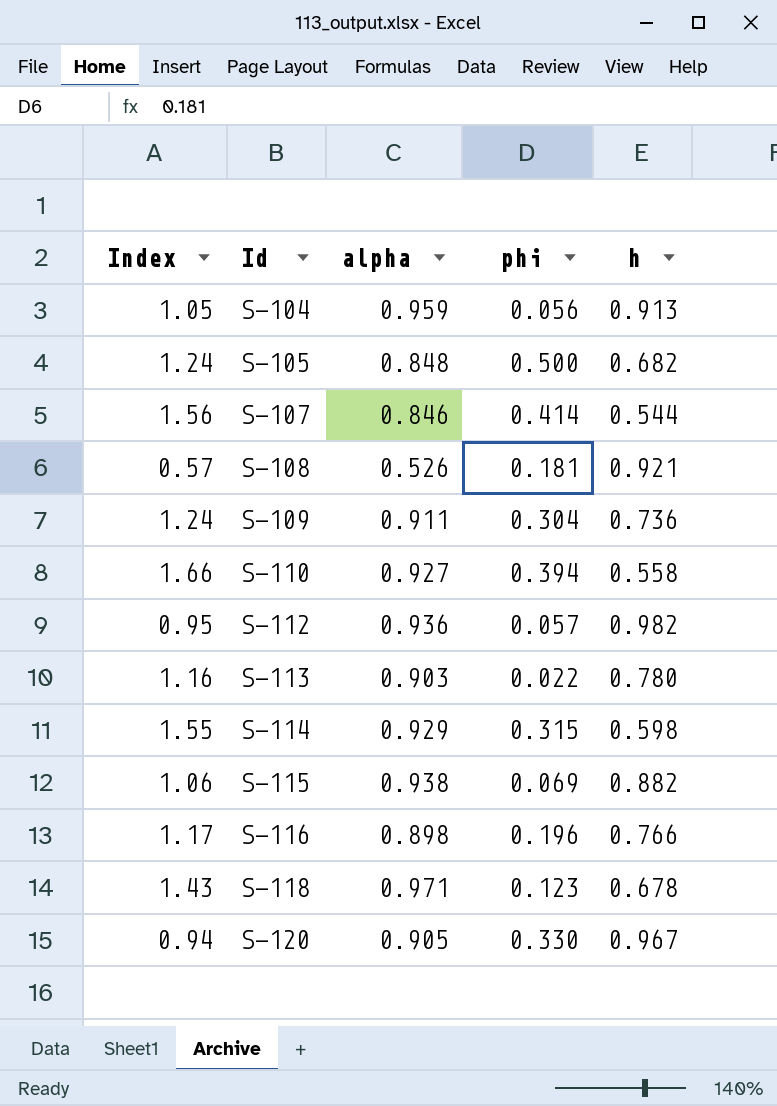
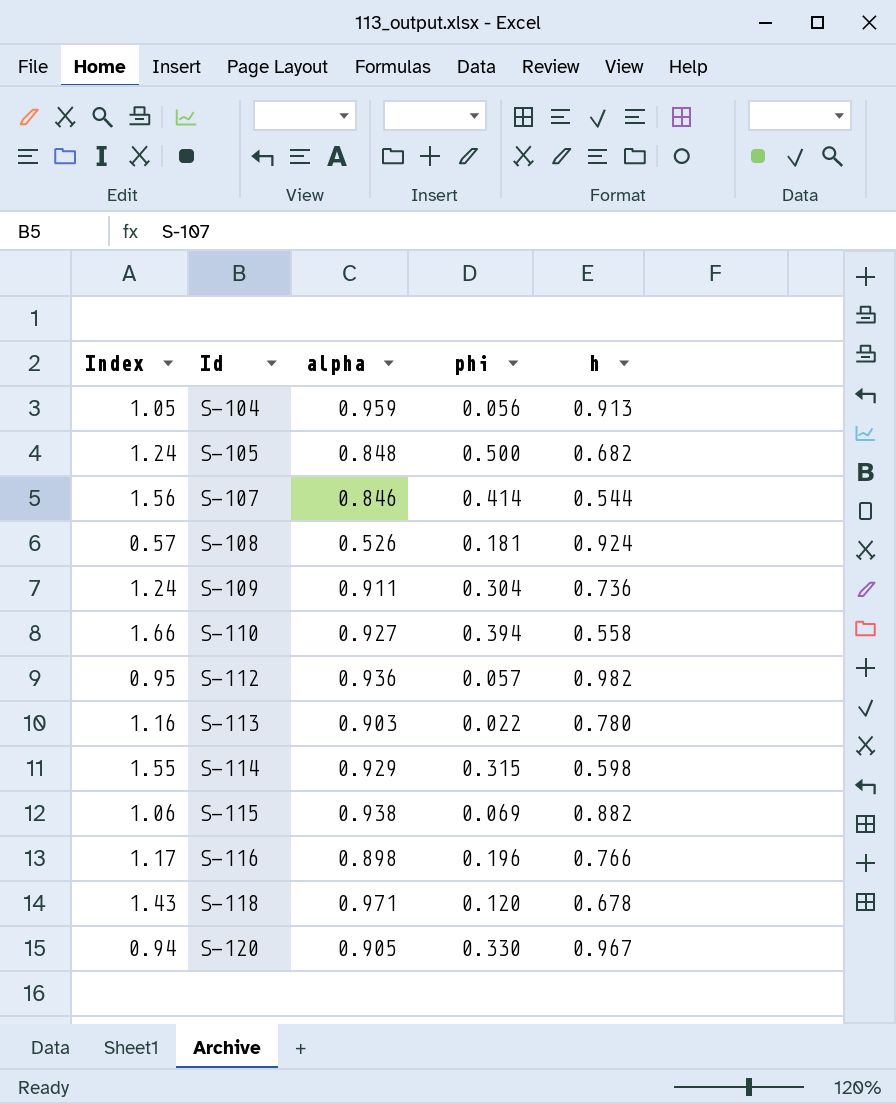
S-108 | h: 0.921 -> 0.924
S-118 | phi: 0.123 -> 0.120

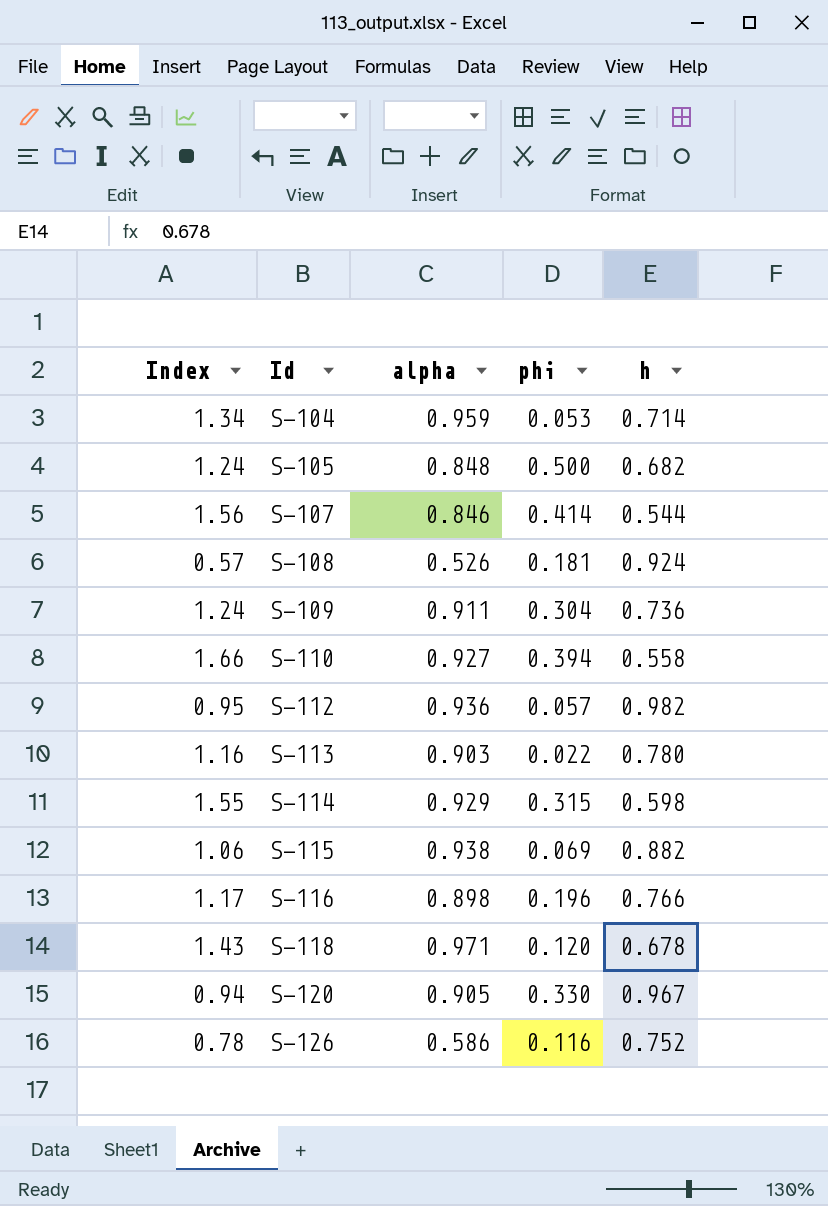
S-104 | Index: 1.05 -> 1.34
S-104 | phi: 0.056 -> 0.053
S-104 | h: 0.913 -> 0.714
row S-126: none -> 0.78 | 0.586 | 0.116 | 0.752

